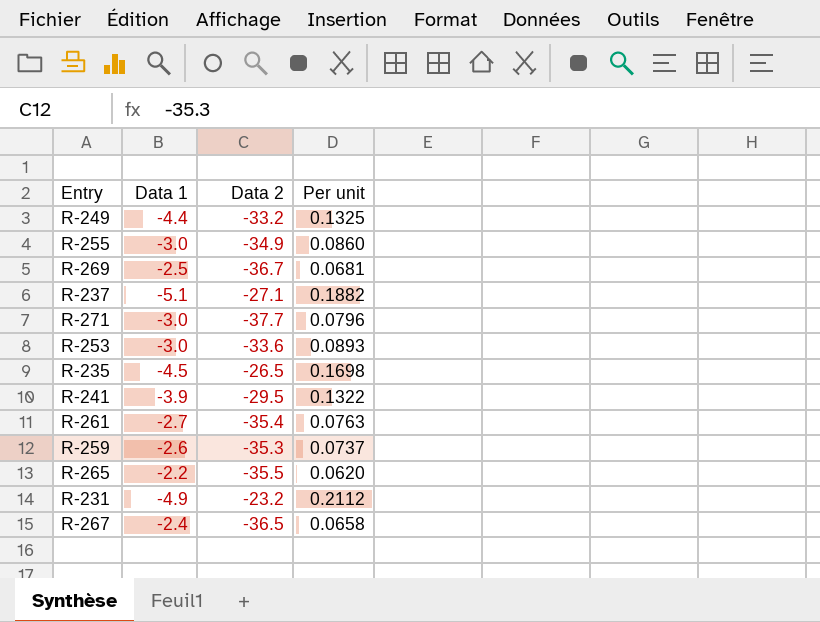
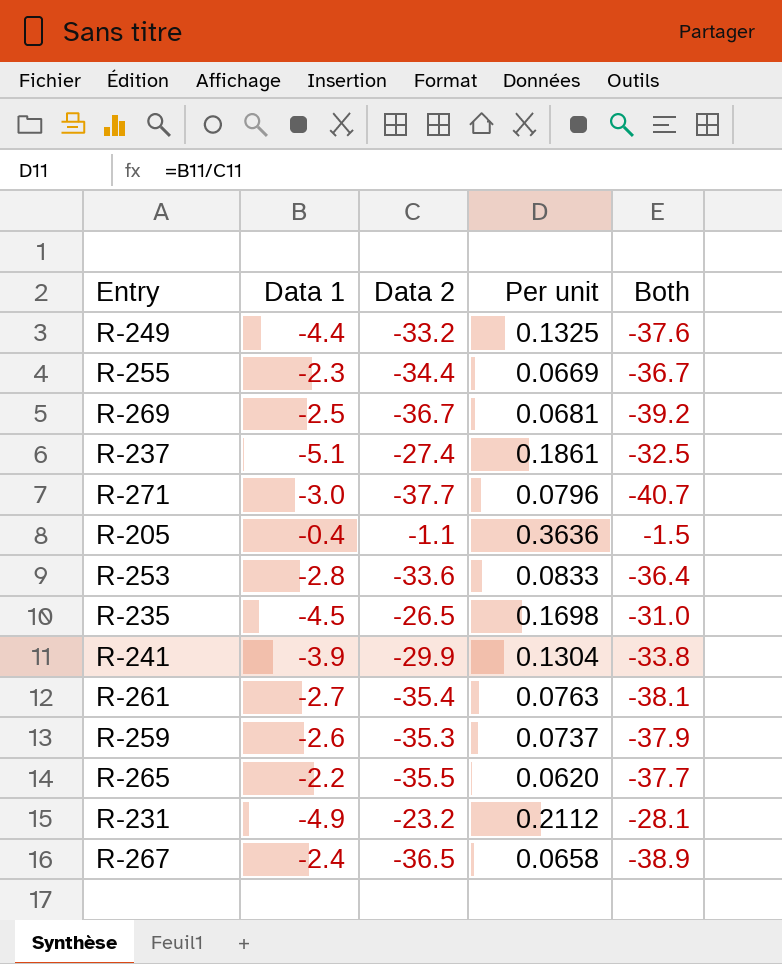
column Both | formula: none -> [Data 1] + [Data 2]
R-255 | Data 1: -3.0 -> -2.3
R-255 | Data 2: -34.9 -> -34.4
R-255 | Per unit: 0.0860 -> 0.0669
R-237 | Data 2: -27.1 -> -27.4
R-237 | Per unit: 0.1882 -> 0.1861
row R-205: none -> -0.4 | -1.1 | 0.3636 | -1.5
R-253 | Data 1: -3.0 -> -2.8
R-253 | Per unit: 0.0893 -> 0.0833
R-241 | Data 2: -29.5 -> -29.9
R-241 | Per unit: 0.1322 -> 0.1304

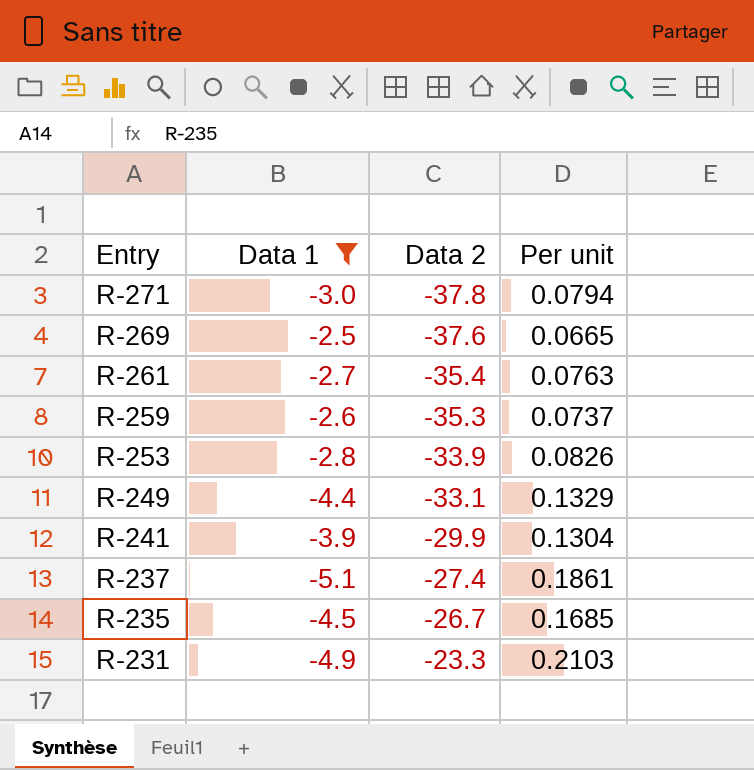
filter: none -> Data 1 <= -2.5
row order: none -> Entry descending
column Both | formula: [Data 1] + [Data 2] -> none
R-271 | Data 2: -37.7 -> -37.8
R-271 | Per unit: 0.0796 -> 0.0794
R-269 | Data 2: -36.7 -> -37.6
R-269 | Per unit: 0.0681 -> 0.0665
R-253 | Data 2: -33.6 -> -33.9
R-253 | Per unit: 0.0833 -> 0.0826
R-249 | Data 2: -33.2 -> -33.1
R-249 | Per unit: 0.1325 -> 0.1329
R-235 | Data 2: -26.5 -> -26.7
R-235 | Per unit: 0.1698 -> 0.1685
R-231 | Data 2: -23.2 -> -23.3
R-231 | Per unit: 0.2112 -> 0.2103

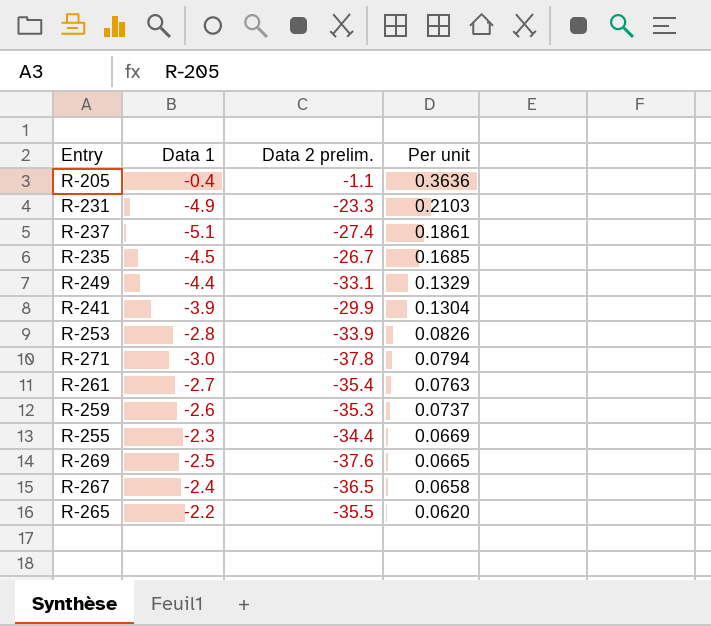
filter: Data 1 <= -2.5 -> none
row order: Entry descending -> Per unit descending
column name: Data 2 -> Data 2 prelim.

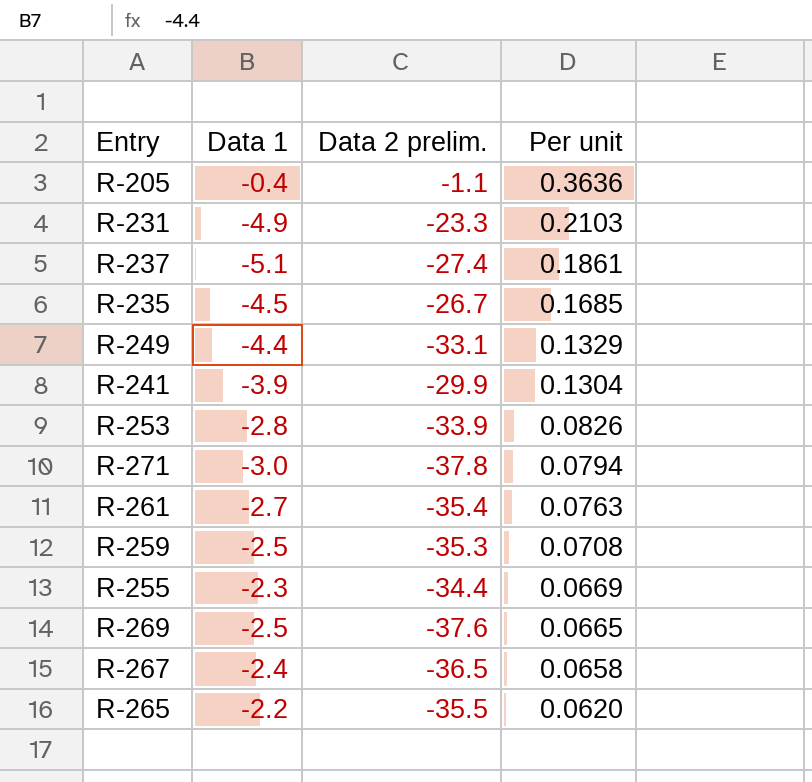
R-259 | Data 1: -2.6 -> -2.5
R-259 | Per unit: 0.0737 -> 0.0708

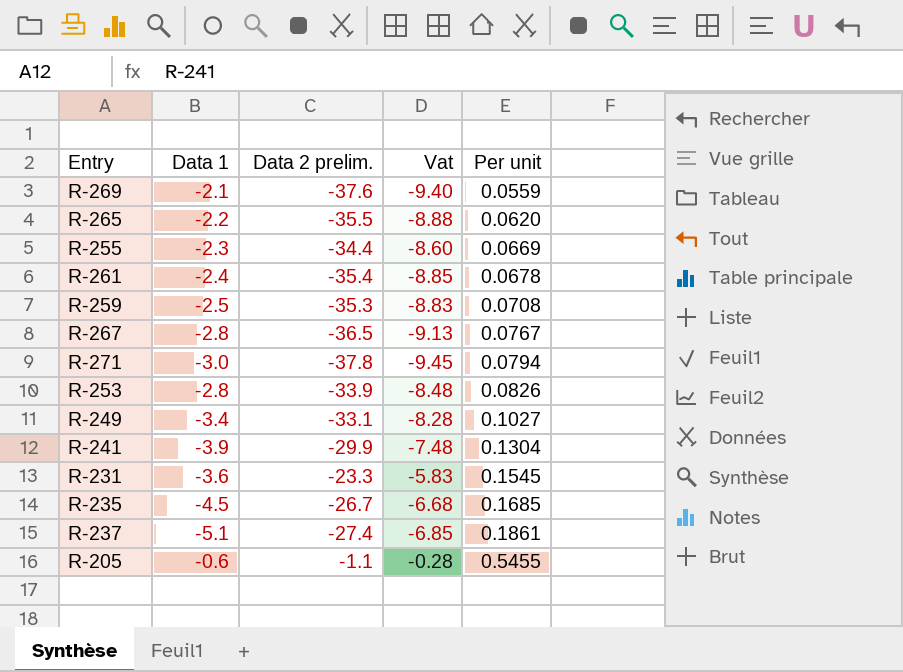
row order: Per unit descending -> Per unit ascending
column Vat | formula: none -> [Data 2 prelim.] * 0.25
R-269 | Data 1: -2.5 -> -2.1
R-269 | Per unit: 0.0665 -> 0.0559
R-261 | Data 1: -2.7 -> -2.4
R-261 | Per unit: 0.0763 -> 0.0678
R-267 | Data 1: -2.4 -> -2.8
R-267 | Per unit: 0.0658 -> 0.0767
R-249 | Data 1: -4.4 -> -3.4
R-249 | Per unit: 0.1329 -> 0.1027
R-231 | Data 1: -4.9 -> -3.6
R-231 | Per unit: 0.2103 -> 0.1545
R-205 | Data 1: -0.4 -> -0.6
R-205 | Per unit: 0.3636 -> 0.5455

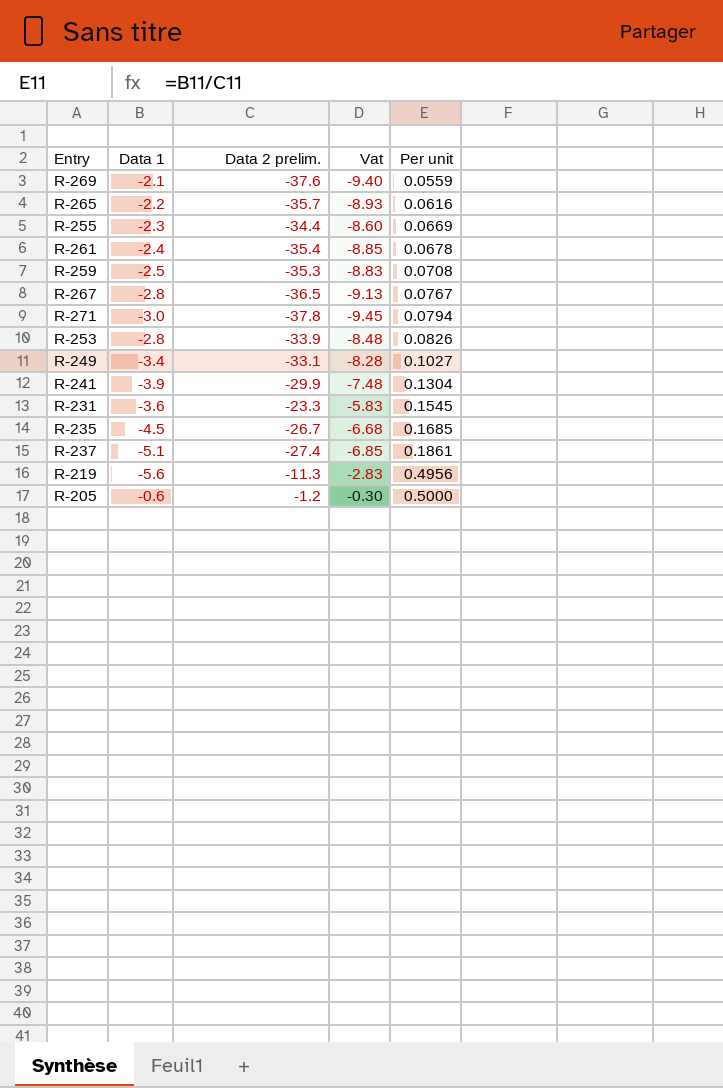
R-265 | Data 2 prelim.: -35.5 -> -35.7
R-265 | Vat: -8.88 -> -8.93
R-265 | Per unit: 0.0620 -> 0.0616
row R-219: none -> -5.6 | -11.3 | -2.83 | 0.4956
R-205 | Data 2 prelim.: -1.1 -> -1.2
R-205 | Vat: -0.28 -> -0.30
R-205 | Per unit: 0.5455 -> 0.5000

